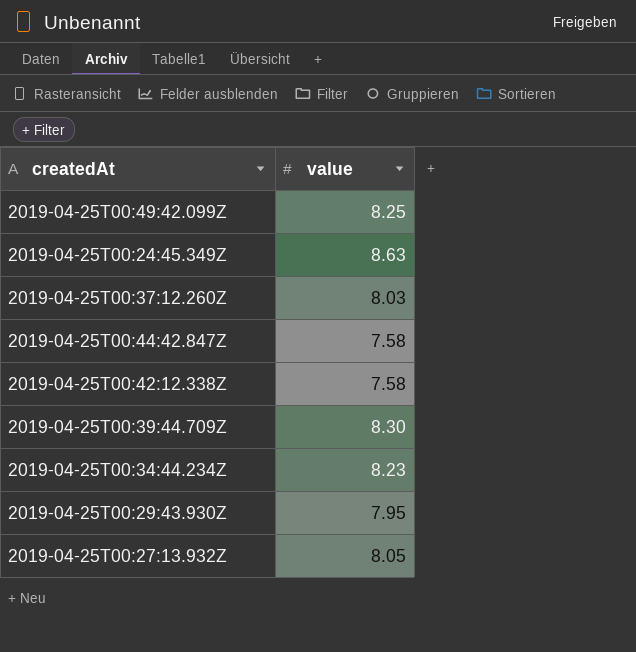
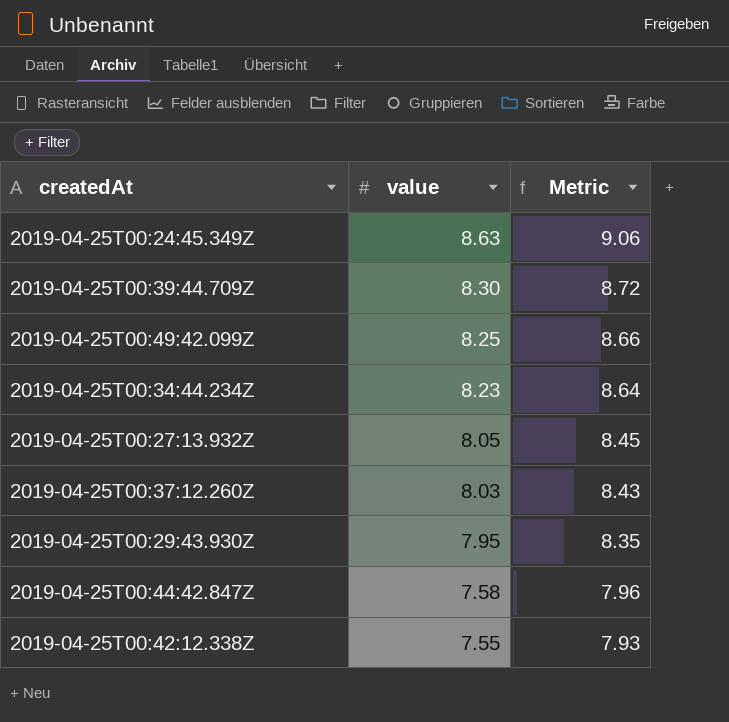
row order: none -> value descending
column Metric | formula: none -> [value] * 1.05
2019-04-25T00:42:12.338Z | value: 7.58 -> 7.55

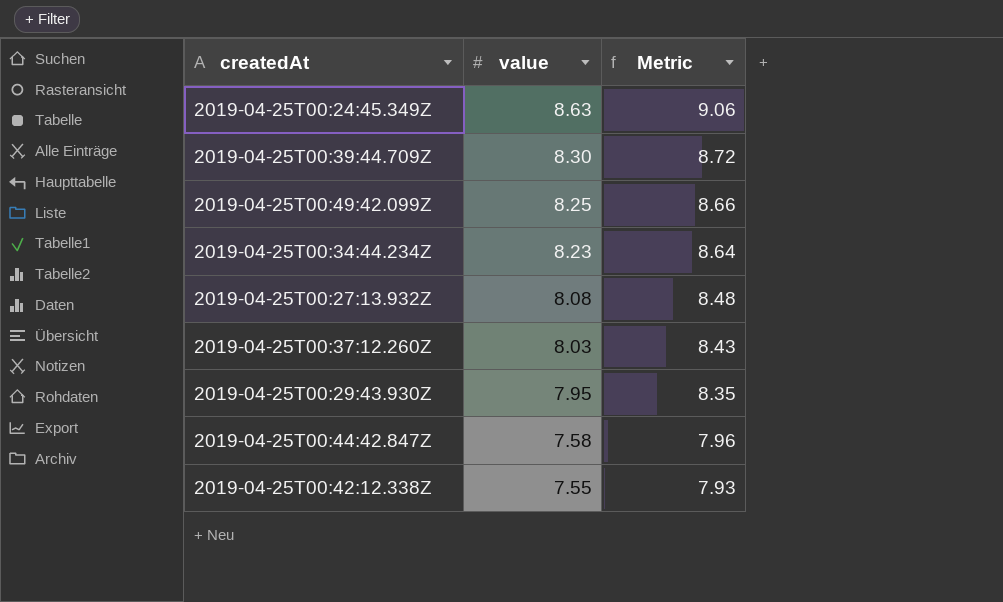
2019-04-25T00:27:13.932Z | value: 8.05 -> 8.08
2019-04-25T00:27:13.932Z | Metric: 8.45 -> 8.48

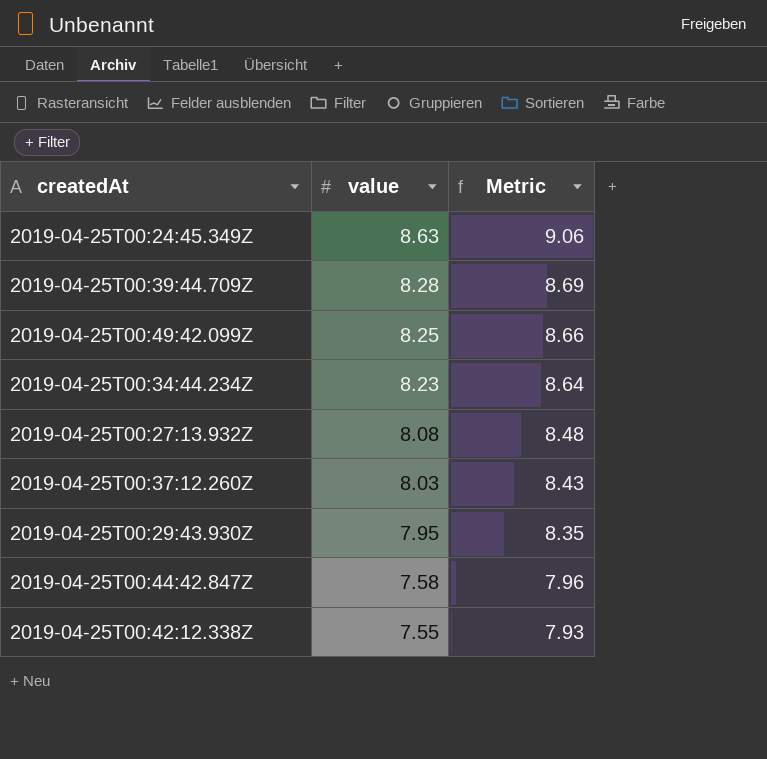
2019-04-25T00:39:44.709Z | value: 8.30 -> 8.28
2019-04-25T00:39:44.709Z | Metric: 8.72 -> 8.69

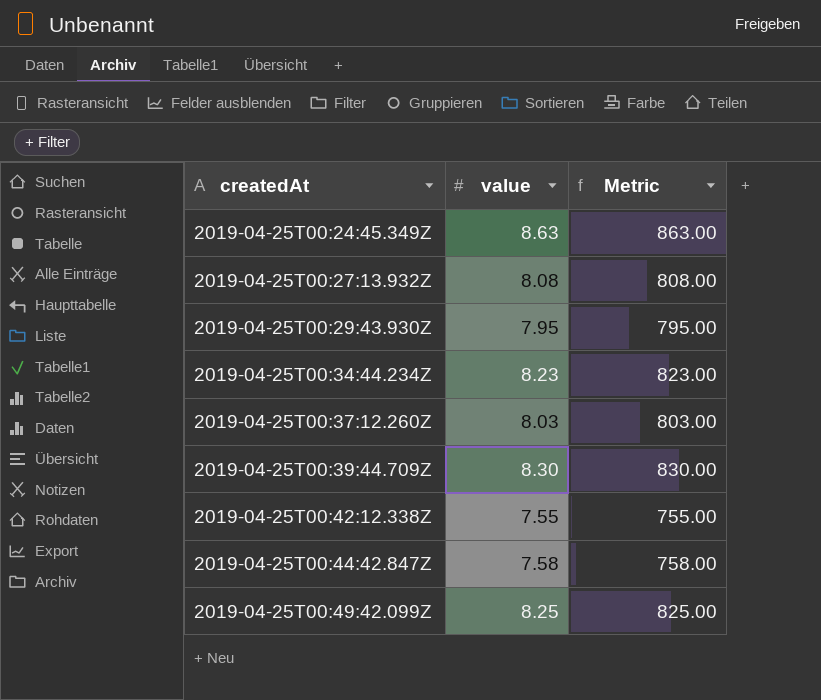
row order: value descending -> createdAt ascending
column Metric | formula: [value] * 1.05 -> [value] * 100
2019-04-25T00:39:44.709Z | value: 8.28 -> 8.30

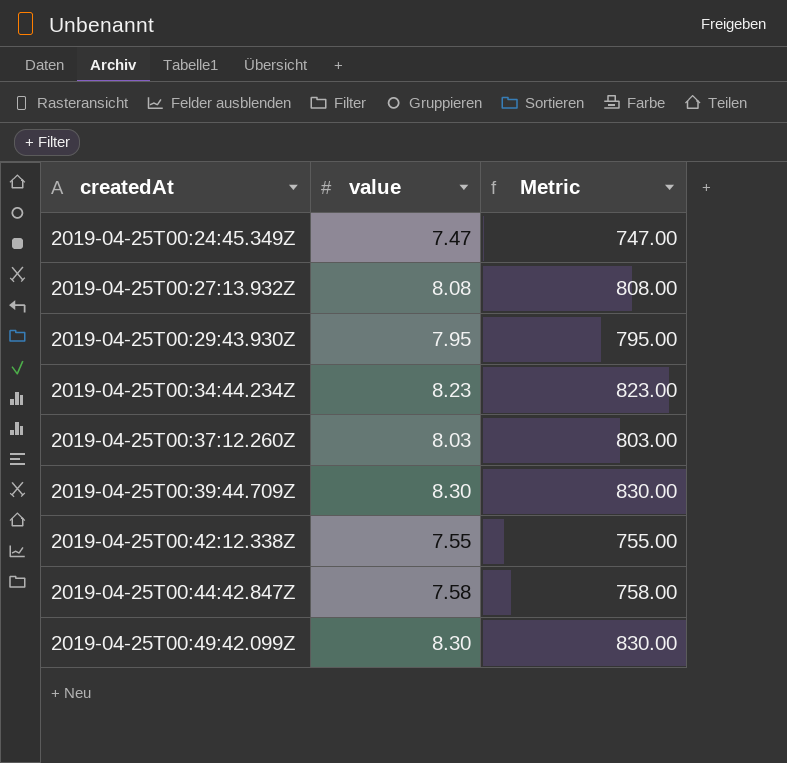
2019-04-25T00:24:45.349Z | value: 8.63 -> 7.47
2019-04-25T00:24:45.349Z | Metric: 863.00 -> 747.00
2019-04-25T00:49:42.099Z | value: 8.25 -> 8.30
2019-04-25T00:49:42.099Z | Metric: 825.00 -> 830.00

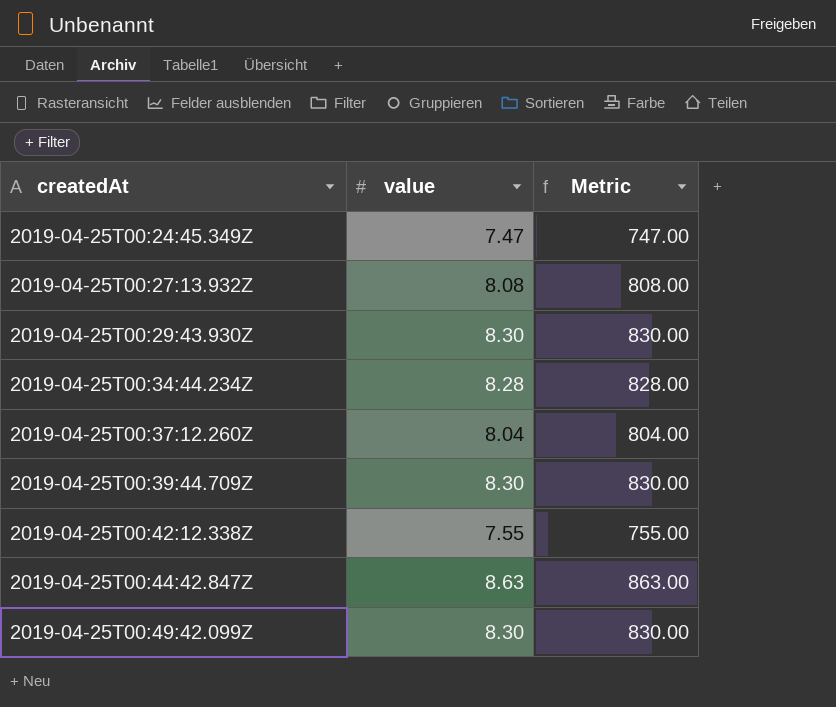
2019-04-25T00:29:43.930Z | value: 7.95 -> 8.30
2019-04-25T00:29:43.930Z | Metric: 795.00 -> 830.00
2019-04-25T00:34:44.234Z | value: 8.23 -> 8.28
2019-04-25T00:34:44.234Z | Metric: 823.00 -> 828.00
2019-04-25T00:37:12.260Z | value: 8.03 -> 8.04
2019-04-25T00:37:12.260Z | Metric: 803.00 -> 804.00
2019-04-25T00:44:42.847Z | value: 7.58 -> 8.63
2019-04-25T00:44:42.847Z | Metric: 758.00 -> 863.00

